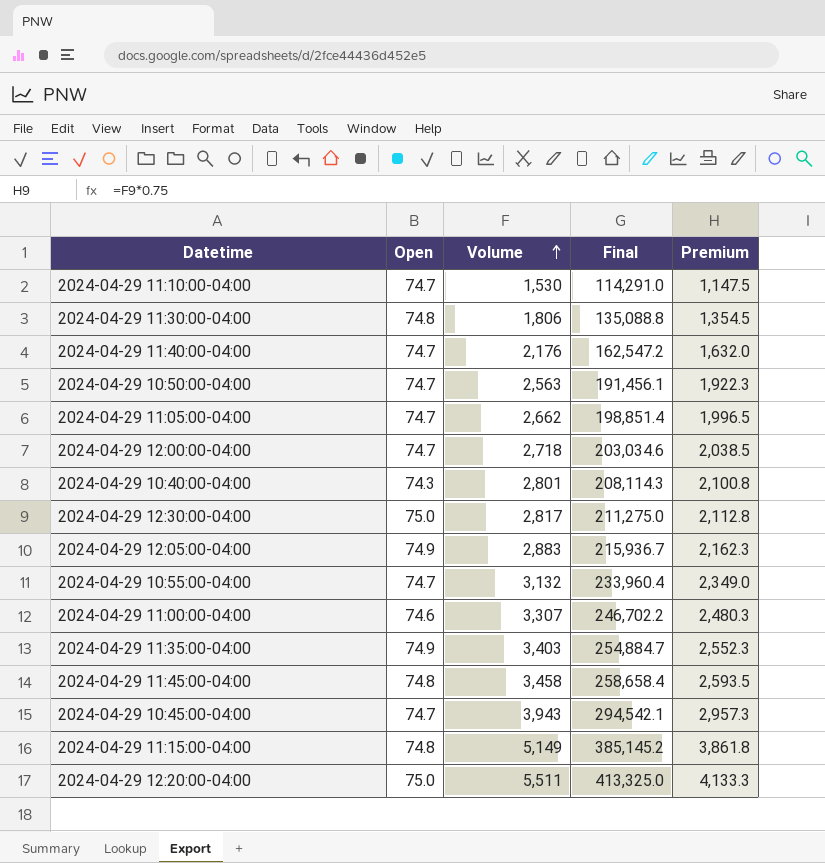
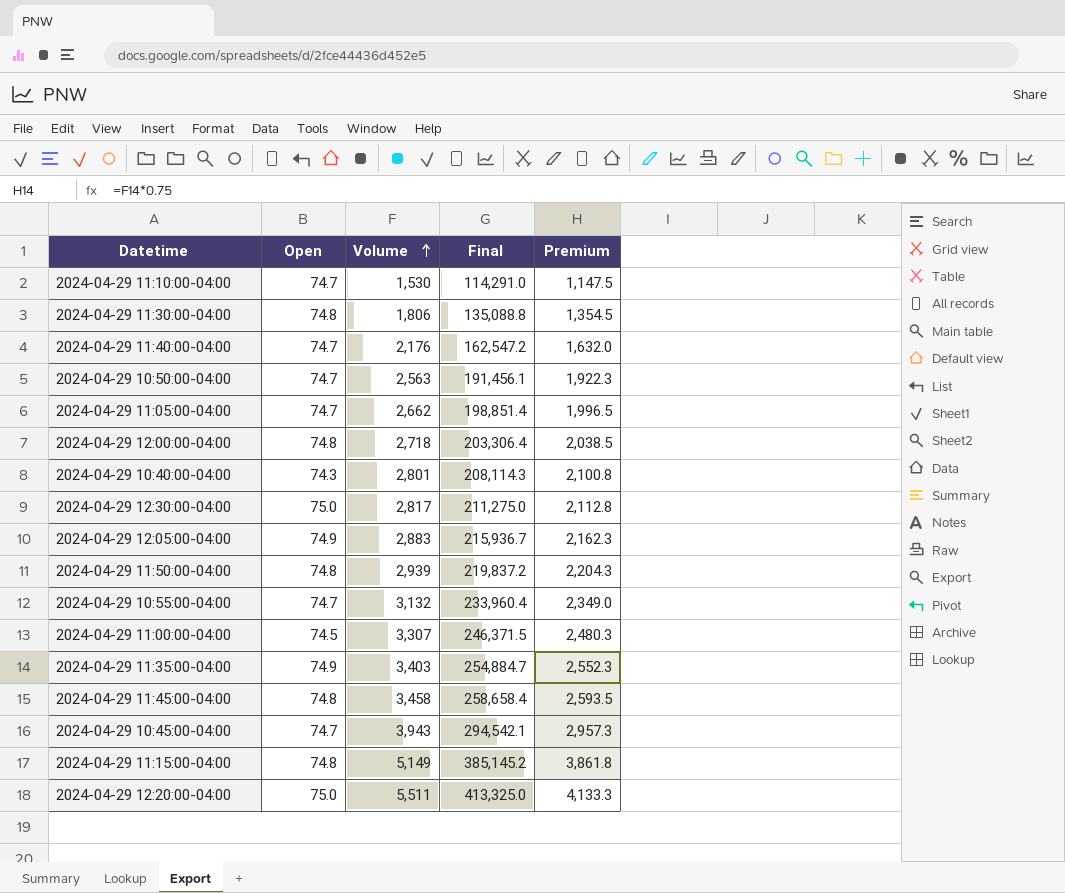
2024-04-29 12:00:00-04:00 | Open: 74.7 -> 74.8
2024-04-29 12:00:00-04:00 | Final: 203,034.6 -> 203,306.4
row 2024-04-29 11:50:00-04:00: none -> 74.8 | 2,939 | 219,837.2 | 2,204.3
2024-04-29 11:00:00-04:00 | Open: 74.6 -> 74.5
2024-04-29 11:00:00-04:00 | Final: 246,702.2 -> 246,371.5

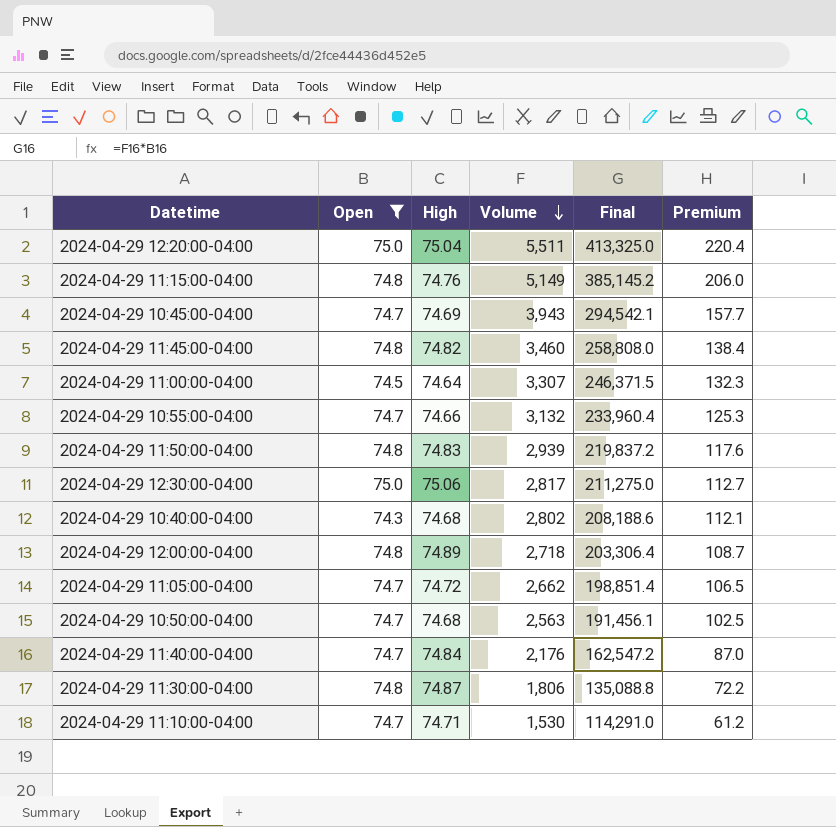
filter: none -> Open != 74.9
row order: Volume ascending -> Volume descending
column High | position: none -> 3
column Premium | formula: [Volume] * 0.75 -> [Volume] * 0.04
2024-04-29 11:45:00-04:00 | Volume: 3,458 -> 3,460
2024-04-29 11:45:00-04:00 | Final: 258,658.4 -> 258,808.0
2024-04-29 10:40:00-04:00 | Volume: 2,801 -> 2,802
2024-04-29 10:40:00-04:00 | Final: 208,114.3 -> 208,188.6

